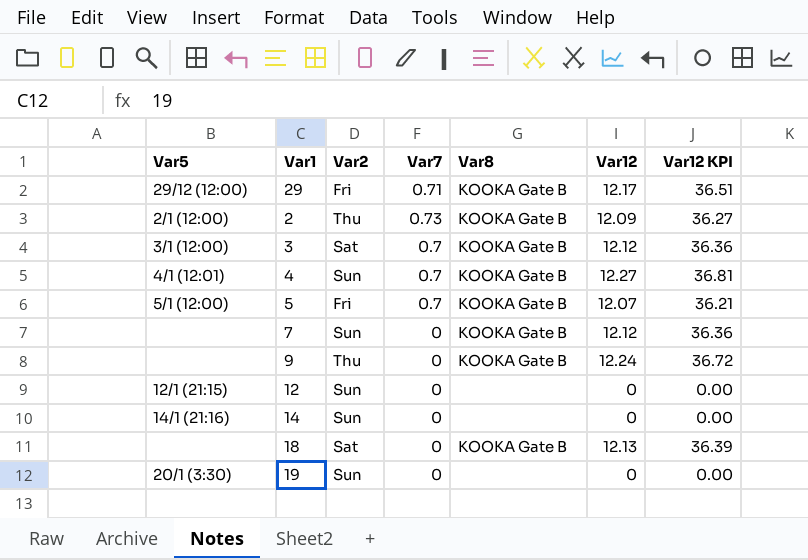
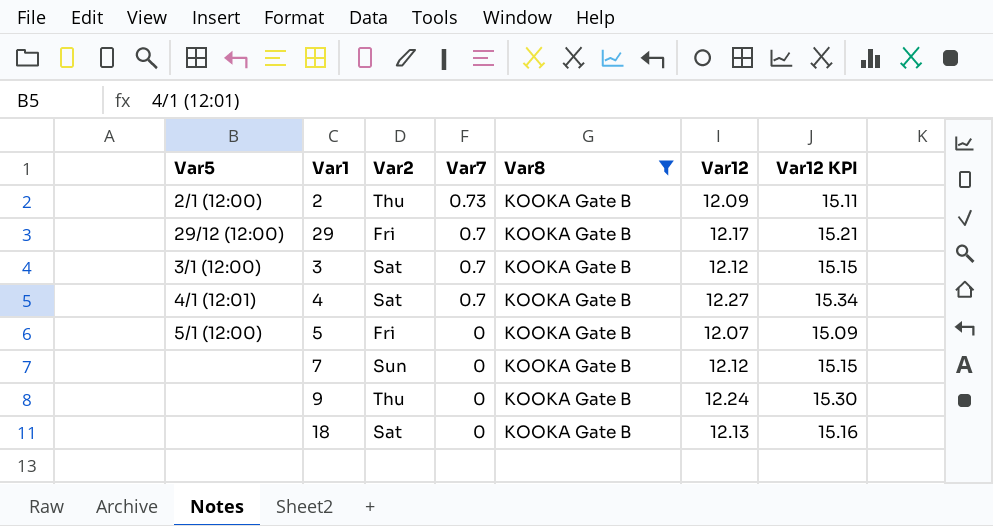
filter: none -> Var8 = KOOKA Gate B
row order: none -> Var7 descending
column Var12 KPI | formula: [Var12] * 3 -> [Var12] * 1.25
29 | Var7: 0.71 -> 0.7
4 | Var2: Sun -> Sat
5 | Var7: 0.7 -> 0

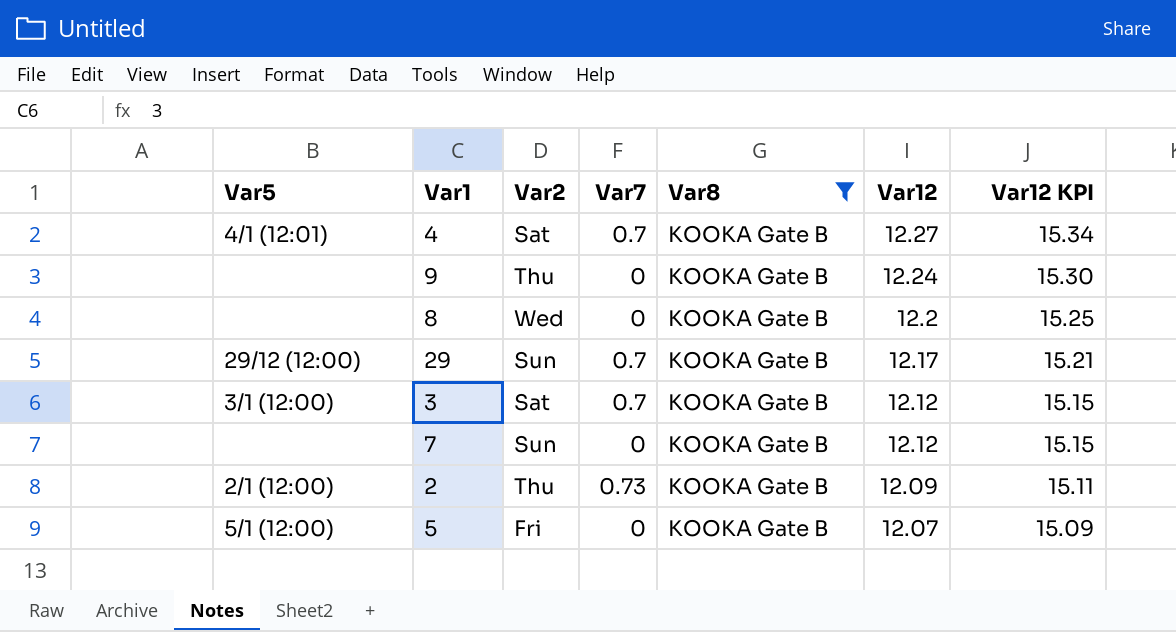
row order: Var7 descending -> Var12 descending
row 18: none | Sat | 0 | KOOKA Gate B | 12.13 | 15.16 -> none
row 8: none -> none | Wed | 0 | KOOKA Gate B | 12.2 | 15.25
29 | Var2: Fri -> Sun

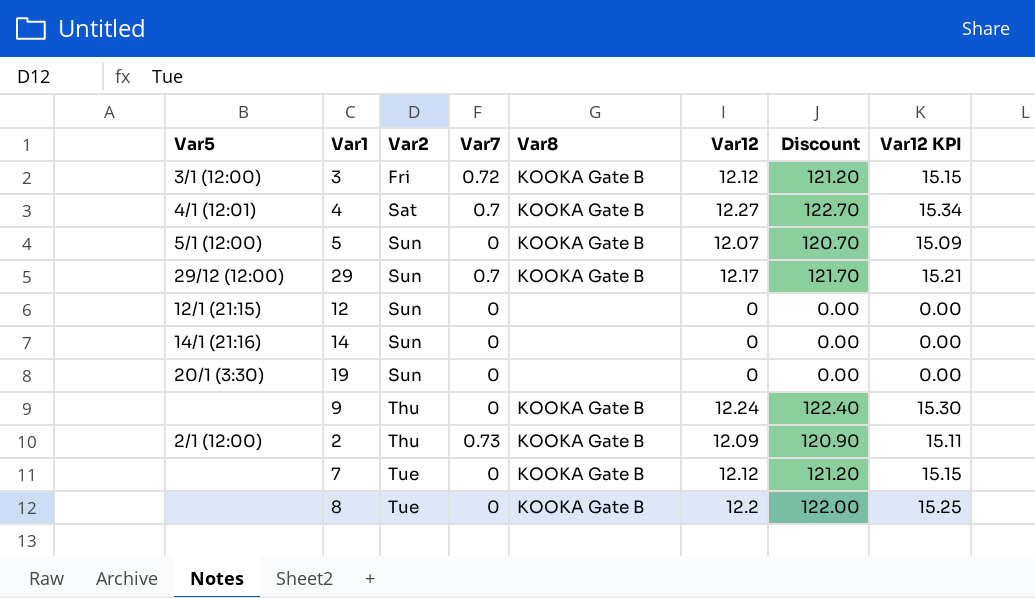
filter: Var8 = KOOKA Gate B -> none
row order: Var12 descending -> Var2 ascending
column Discount | formula: none -> [Var12] * 10
3 | Var2: Sat -> Fri
3 | Var7: 0.7 -> 0.72
5 | Var2: Fri -> Sun
7 | Var2: Sun -> Tue
8 | Var2: Wed -> Tue

